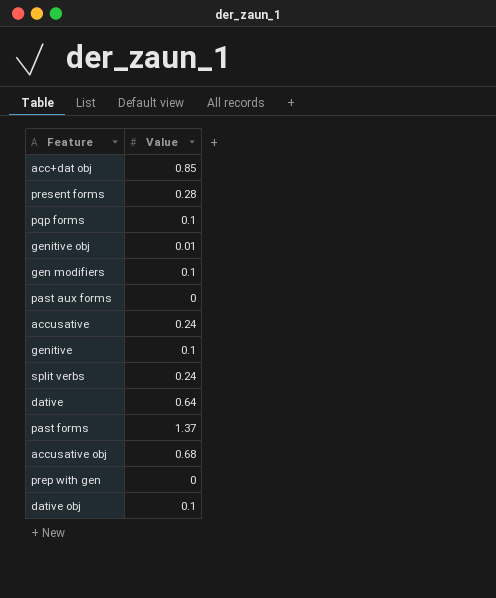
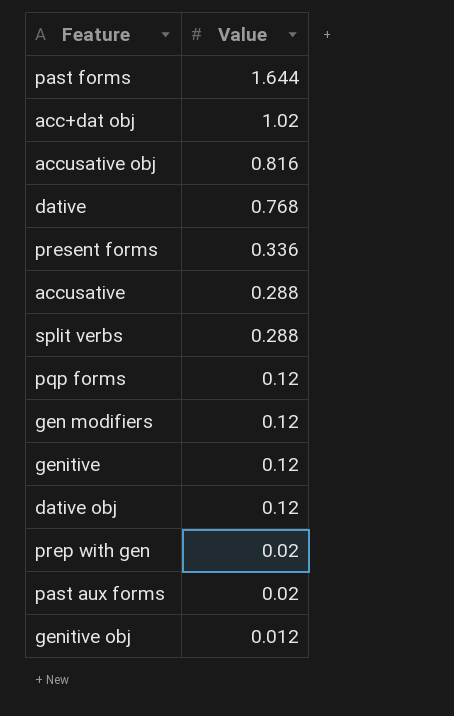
row order: none -> Value descending
past forms | Value: 1.37 -> 1.644
acc+dat obj | Value: 0.85 -> 1.02
accusative obj | Value: 0.68 -> 0.816
dative | Value: 0.64 -> 0.768
present forms | Value: 0.28 -> 0.336
accusative | Value: 0.24 -> 0.288
split verbs | Value: 0.24 -> 0.288
pqp forms | Value: 0.1 -> 0.12
gen modifiers | Value: 0.1 -> 0.12
genitive | Value: 0.1 -> 0.12
dative obj | Value: 0.1 -> 0.12
prep with gen | Value: 0 -> 0.02
past aux forms | Value: 0 -> 0.02
genitive obj | Value: 0.01 -> 0.012

